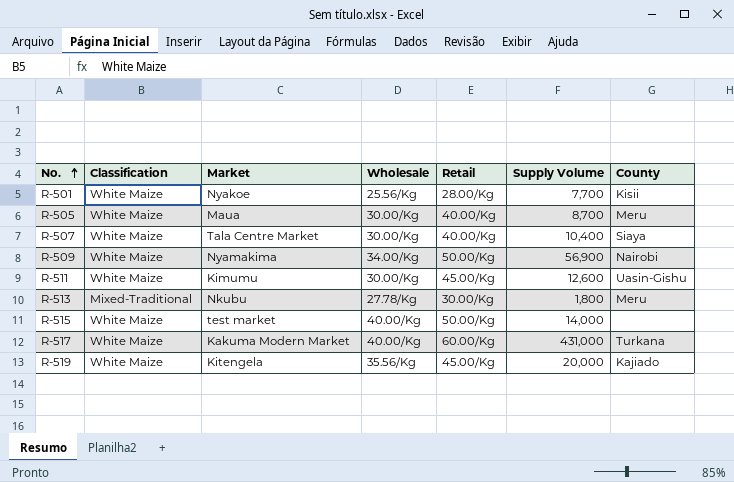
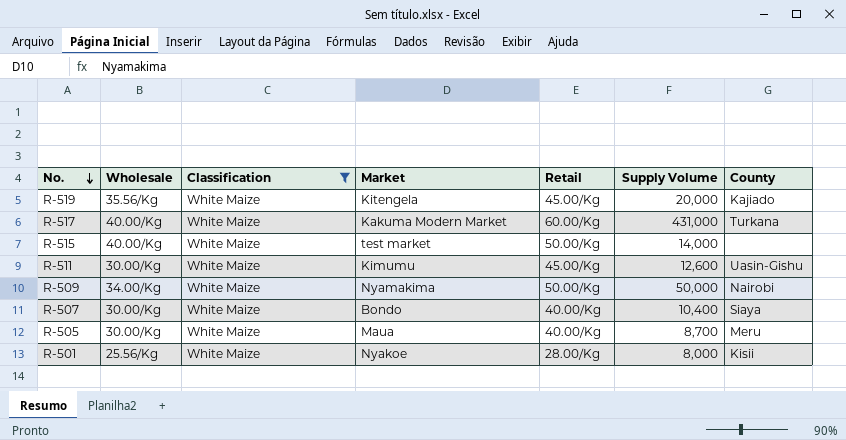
filter: none -> Classification = White Maize
row order: No. ascending -> No. descending
column Wholesale | position: 4 -> 2
R-509 | Supply Volume: 56,900 -> 50,000
R-507 | Market: Tala Centre Market -> Bondo
R-501 | Supply Volume: 7,700 -> 8,000

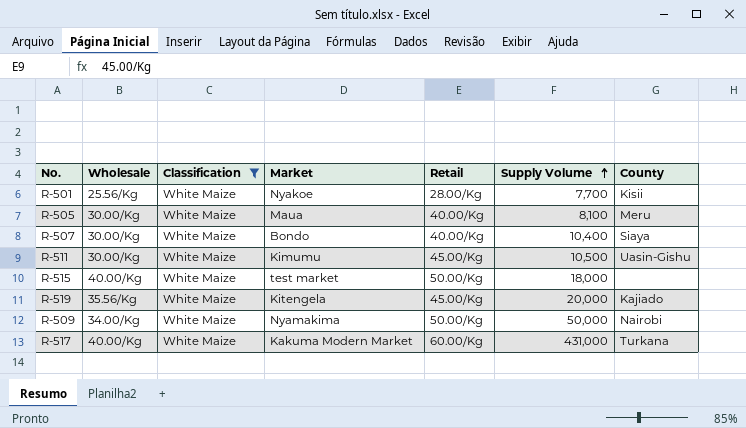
row order: No. descending -> Supply Volume ascending
R-501 | Supply Volume: 8,000 -> 7,700
R-505 | Supply Volume: 8,700 -> 8,100
R-511 | Supply Volume: 12,600 -> 10,500
R-515 | Supply Volume: 14,000 -> 18,000

